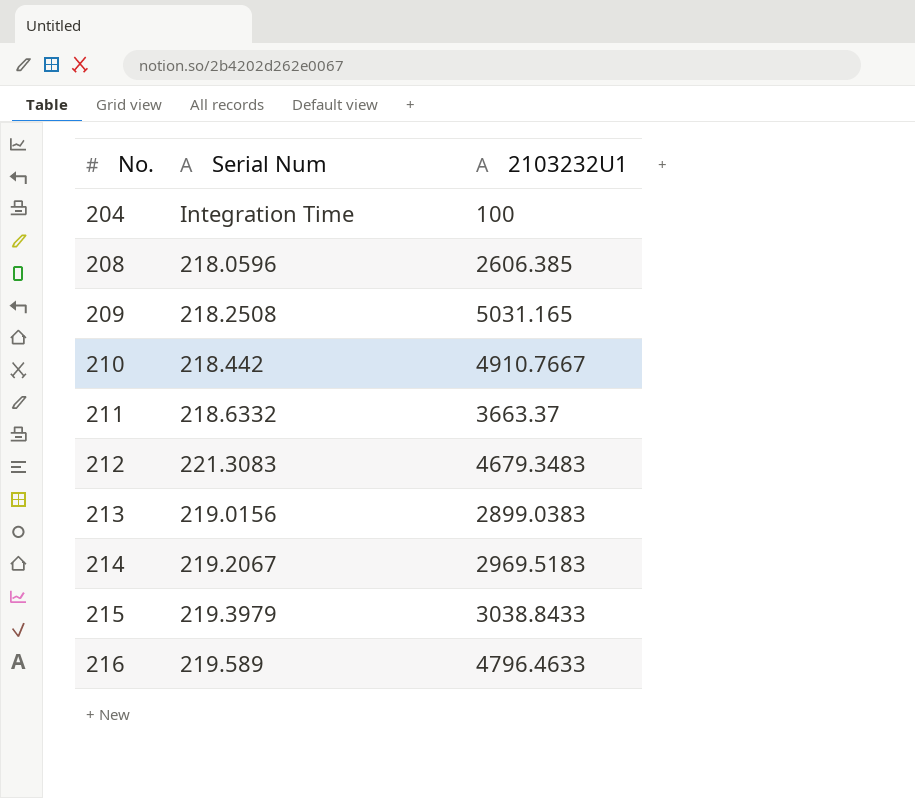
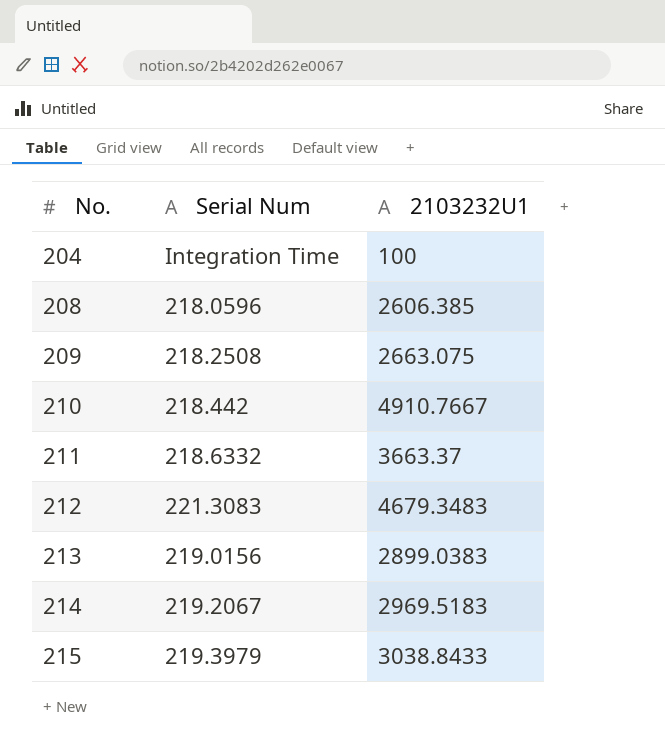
row 216: 219.589 | 4796.4633 -> none
209 | 2103232U1: 5031.165 -> 2663.075

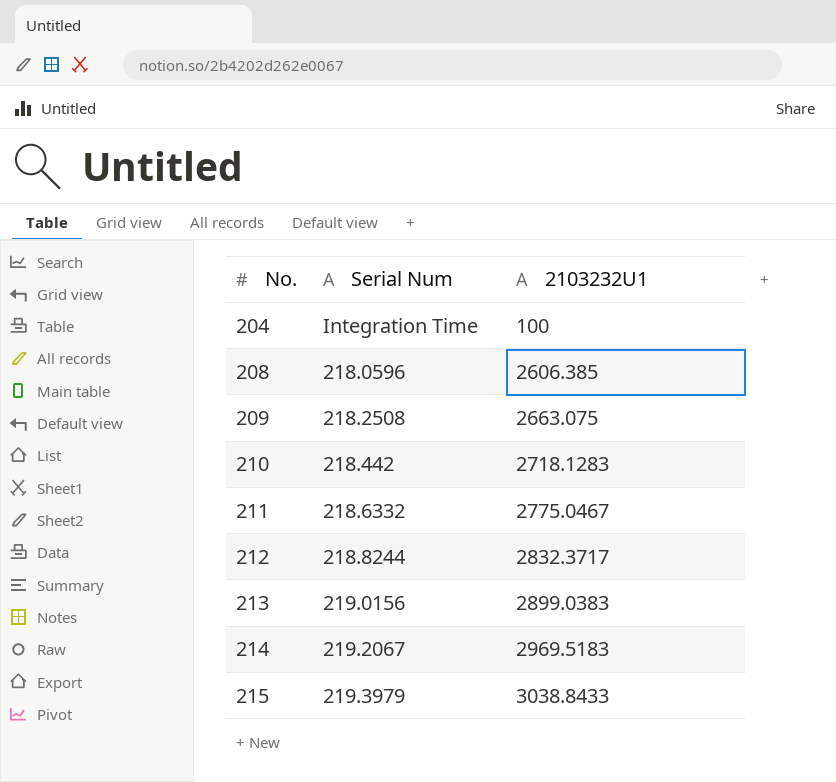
210 | 2103232U1: 4910.7667 -> 2718.1283
211 | 2103232U1: 3663.37 -> 2775.0467
212 | Serial Num: 221.3083 -> 218.8244
212 | 2103232U1: 4679.3483 -> 2832.3717

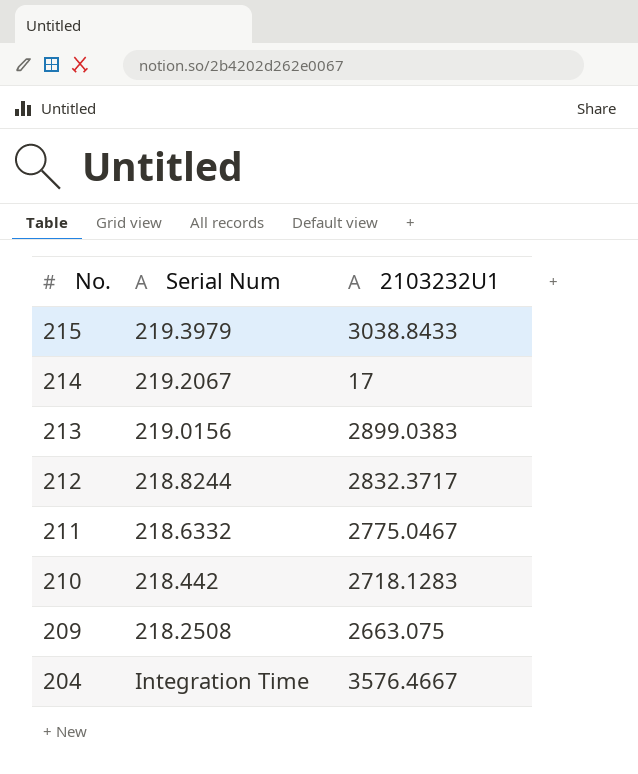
row order: No. ascending -> No. descending
row 208: 218.0596 | 2606.385 -> none
214 | 2103232U1: 2969.5183 -> 17
204 | 2103232U1: 100 -> 3576.4667

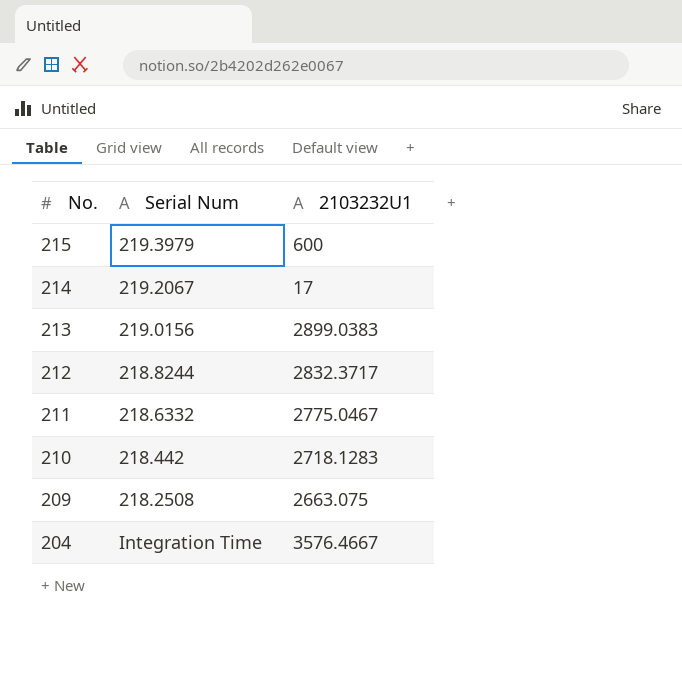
215 | 2103232U1: 3038.8433 -> 600

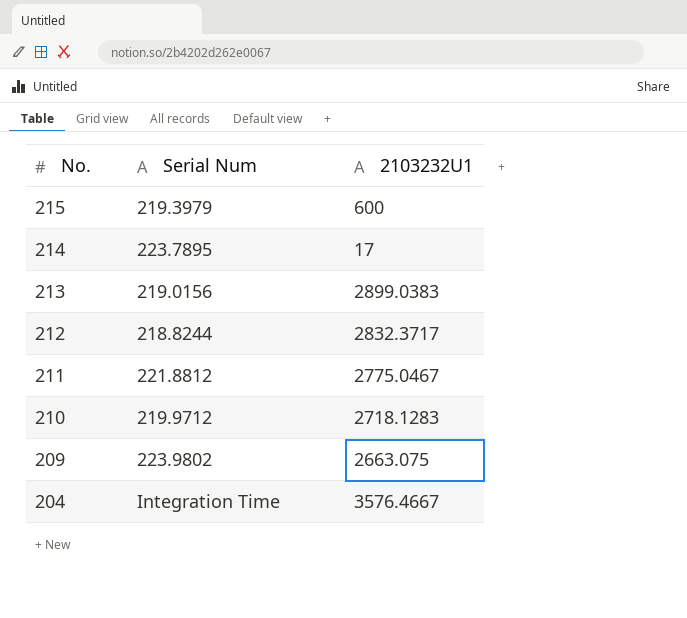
214 | Serial Num: 219.2067 -> 223.7895
211 | Serial Num: 218.6332 -> 221.8812
210 | Serial Num: 218.442 -> 219.9712
209 | Serial Num: 218.2508 -> 223.9802

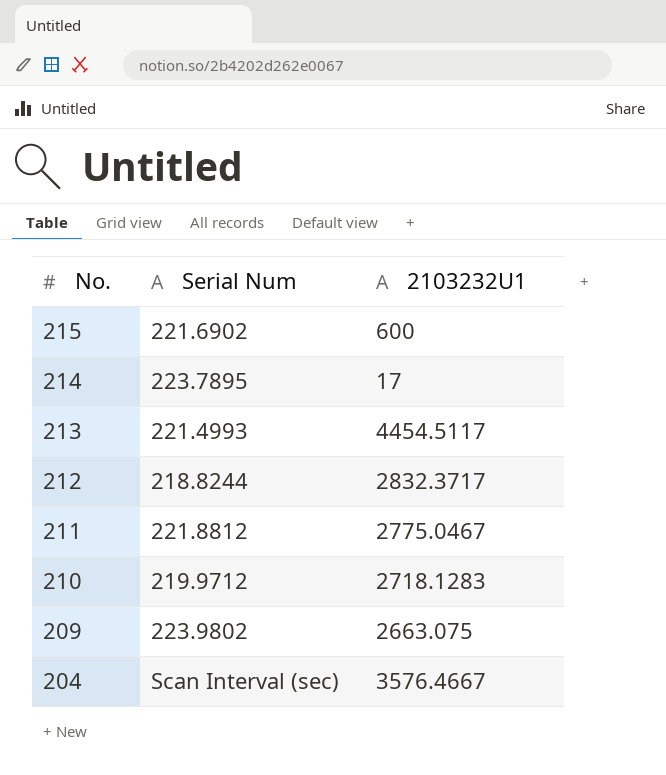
215 | Serial Num: 219.3979 -> 221.6902
213 | Serial Num: 219.0156 -> 221.4993
213 | 2103232U1: 2899.0383 -> 4454.5117
204 | Serial Num: Integration Time -> Scan Interval (sec)

